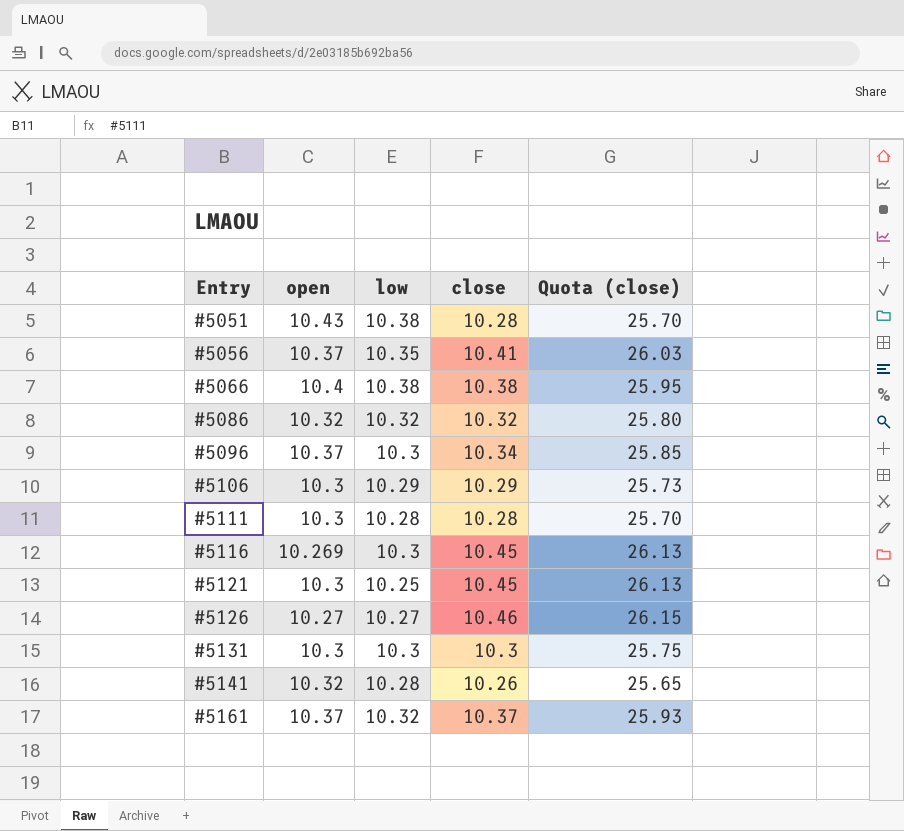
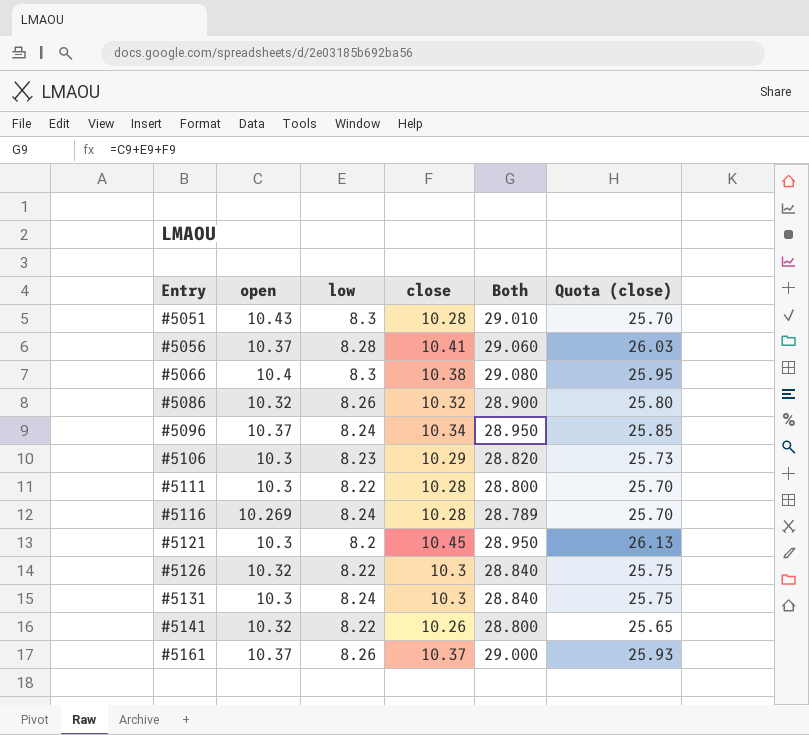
column Both | formula: none -> [open] + [low] + [close]
#5051 | low: 10.38 -> 8.3
#5056 | low: 10.35 -> 8.28
#5066 | low: 10.38 -> 8.3
#5086 | low: 10.32 -> 8.26
#5096 | low: 10.3 -> 8.24
#5106 | low: 10.29 -> 8.23
#5111 | low: 10.28 -> 8.22
#5116 | low: 10.3 -> 8.24
#5116 | close: 10.45 -> 10.28
#5116 | Quota (close): 26.13 -> 25.70
#5121 | low: 10.25 -> 8.2
#5126 | open: 10.27 -> 10.32
#5126 | low: 10.27 -> 8.22
#5126 | close: 10.46 -> 10.3
#5126 | Quota (close): 26.15 -> 25.75
#5131 | low: 10.3 -> 8.24
#5141 | low: 10.28 -> 8.22
#5161 | low: 10.32 -> 8.26

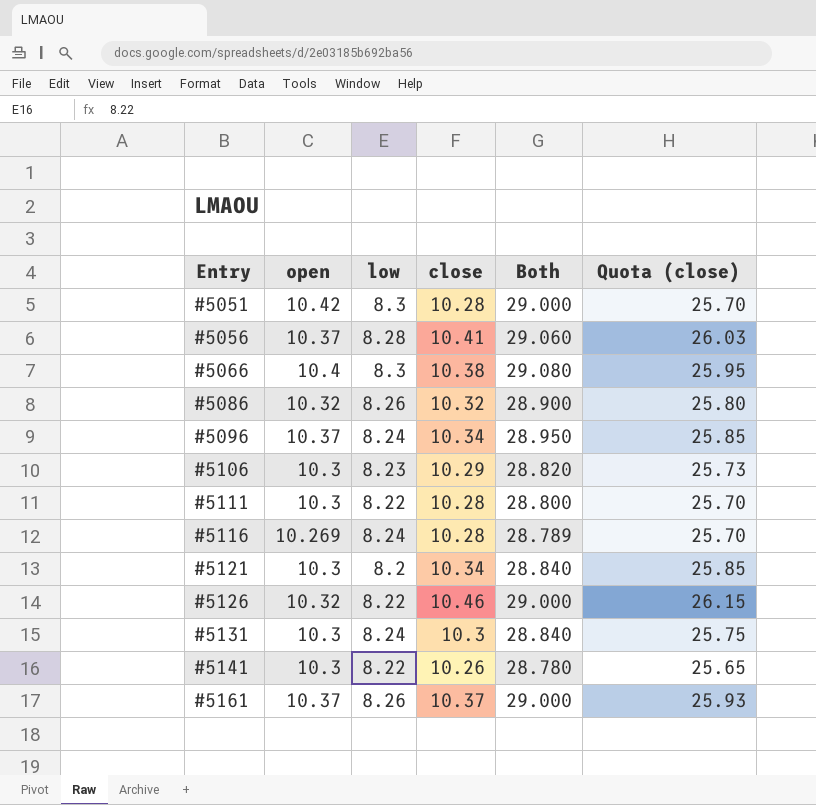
#5051 | open: 10.43 -> 10.42
#5051 | Both: 29.010 -> 29.000
#5121 | close: 10.45 -> 10.34
#5121 | Both: 28.950 -> 28.840
#5121 | Quota (close): 26.13 -> 25.85
#5126 | close: 10.3 -> 10.46
#5126 | Both: 28.840 -> 29.000
#5126 | Quota (close): 25.75 -> 26.15
#5141 | open: 10.32 -> 10.3
#5141 | Both: 28.800 -> 28.780

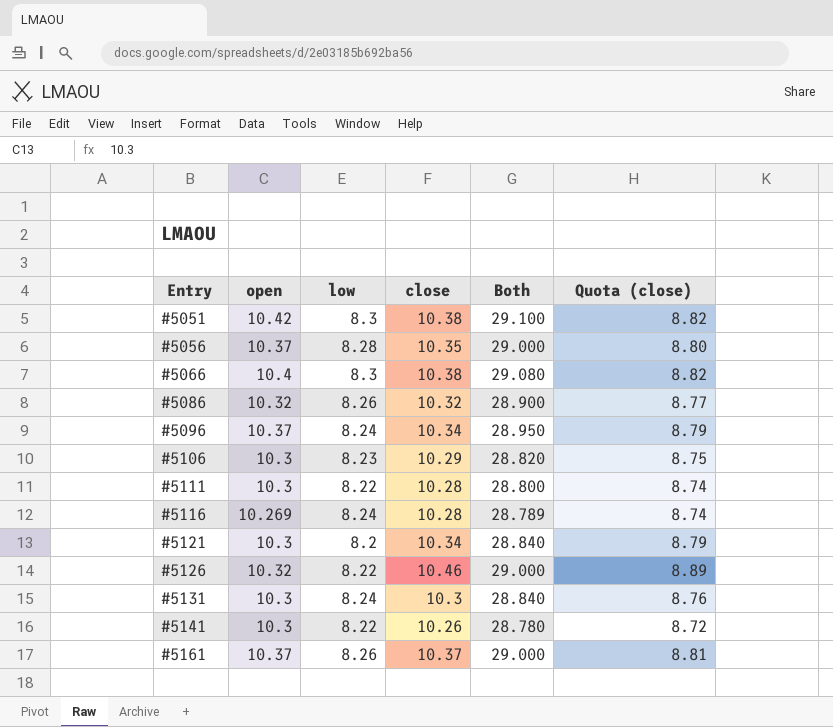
column Quota (close) | formula: [close] * 2.5 -> [close] * 0.85
#5051 | close: 10.28 -> 10.38
#5051 | Both: 29.000 -> 29.100
#5056 | close: 10.41 -> 10.35
#5056 | Both: 29.060 -> 29.000

